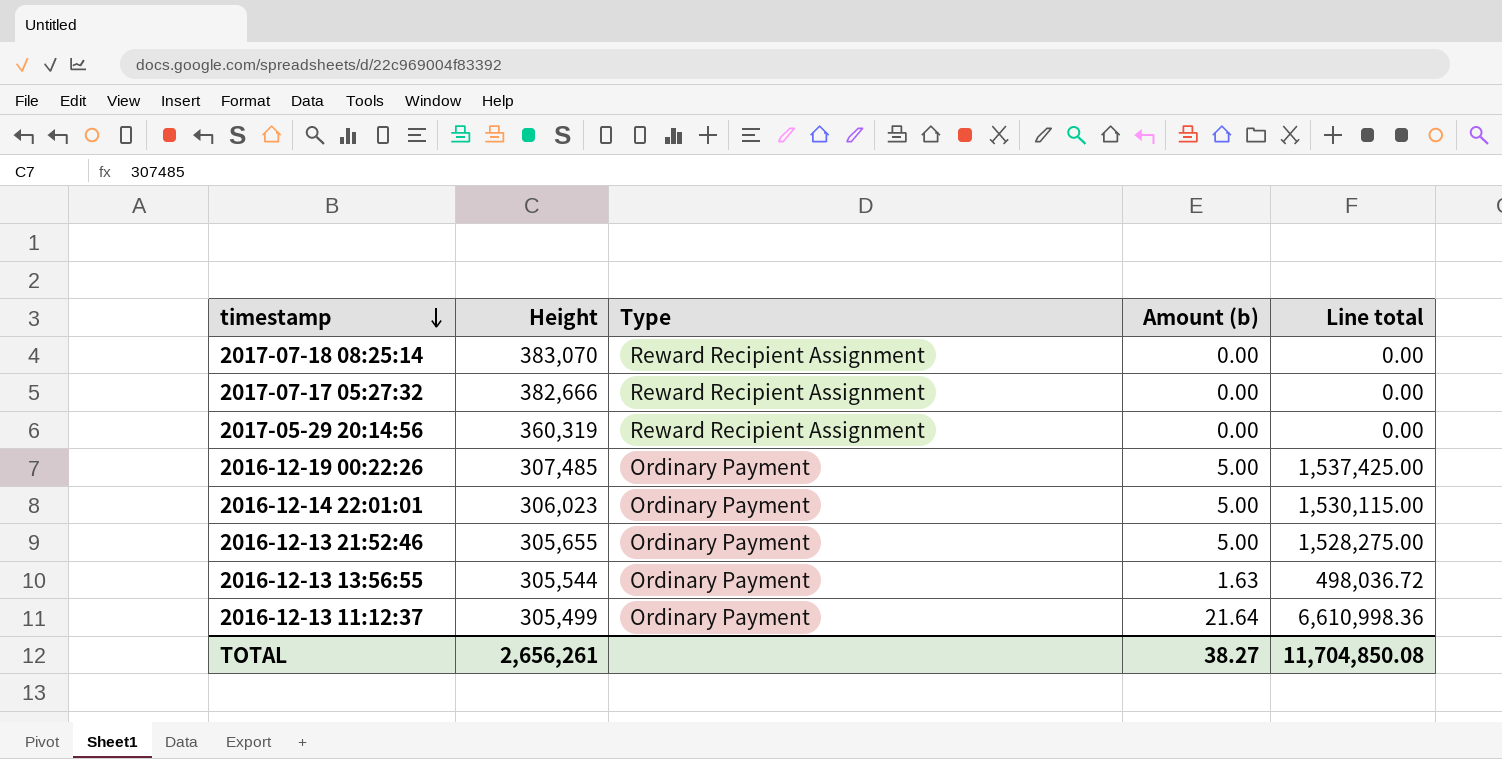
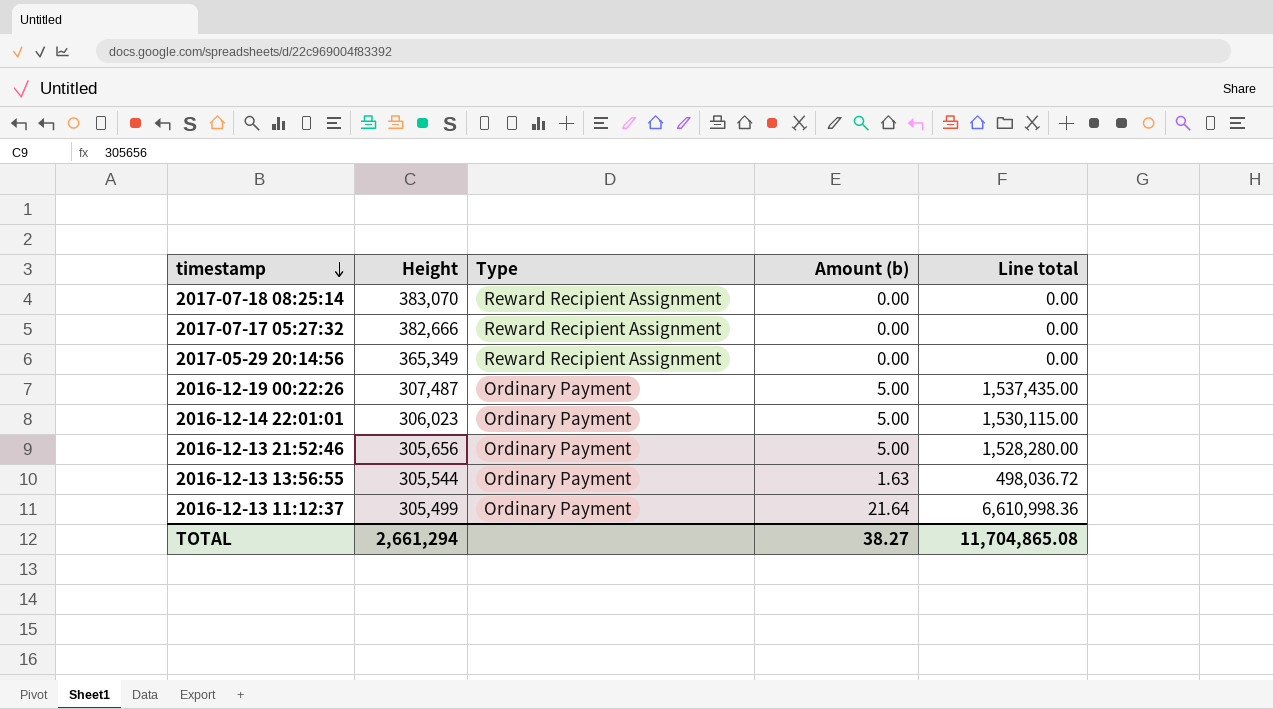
2017-05-29 20:14:56 | Height: 360,319 -> 365,349
2016-12-19 00:22:26 | Height: 307,485 -> 307,487
2016-12-19 00:22:26 | Line total: 1,537,425.00 -> 1,537,435.00
2016-12-13 21:52:46 | Height: 305,655 -> 305,656
2016-12-13 21:52:46 | Line total: 1,528,275.00 -> 1,528,280.00
TOTAL | Height: 2,656,261 -> 2,661,294
TOTAL | Line total: 11,704,850.08 -> 11,704,865.08

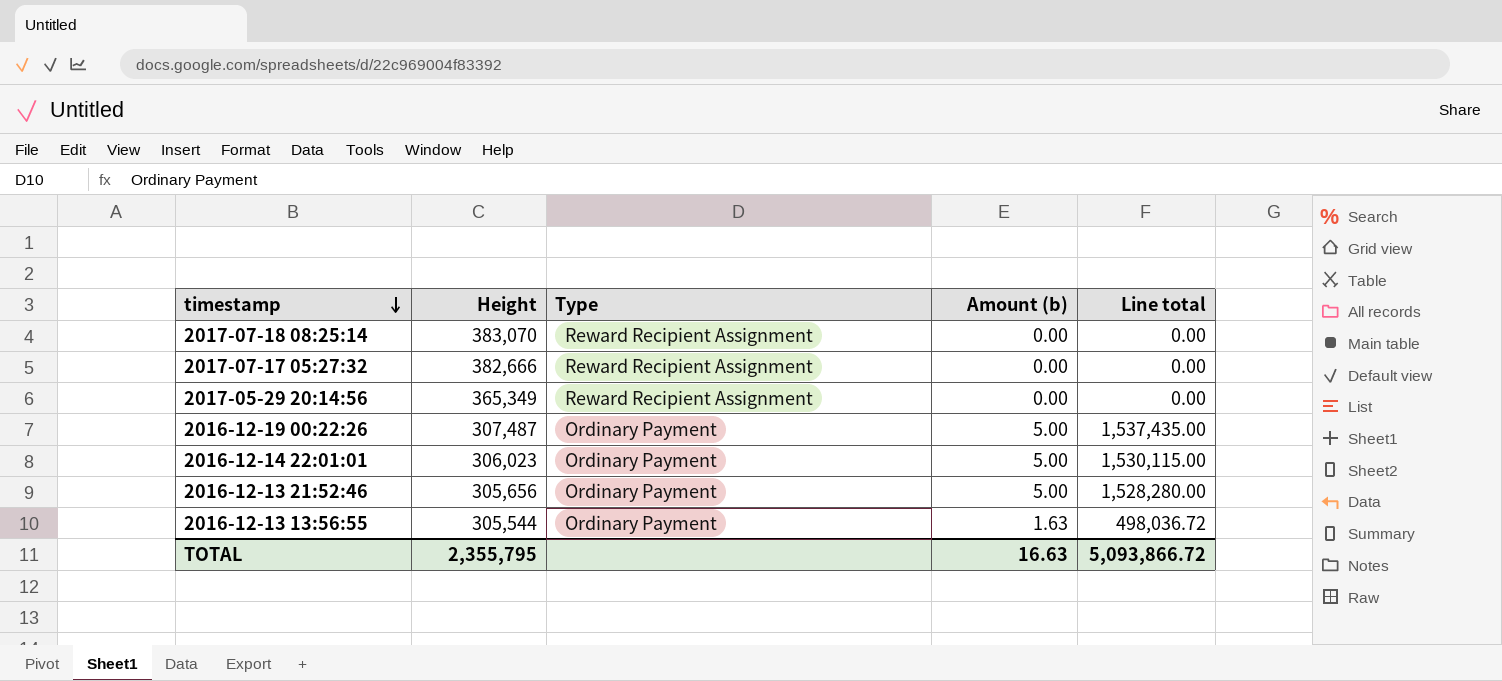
row 2016-12-13 11:12:37: 305,499 | Ordinary Payment | 21.64 | 6,610,998.36 -> none
TOTAL | Height: 2,661,294 -> 2,355,795
TOTAL | Amount (b): 38.27 -> 16.63
TOTAL | Line total: 11,704,865.08 -> 5,093,866.72

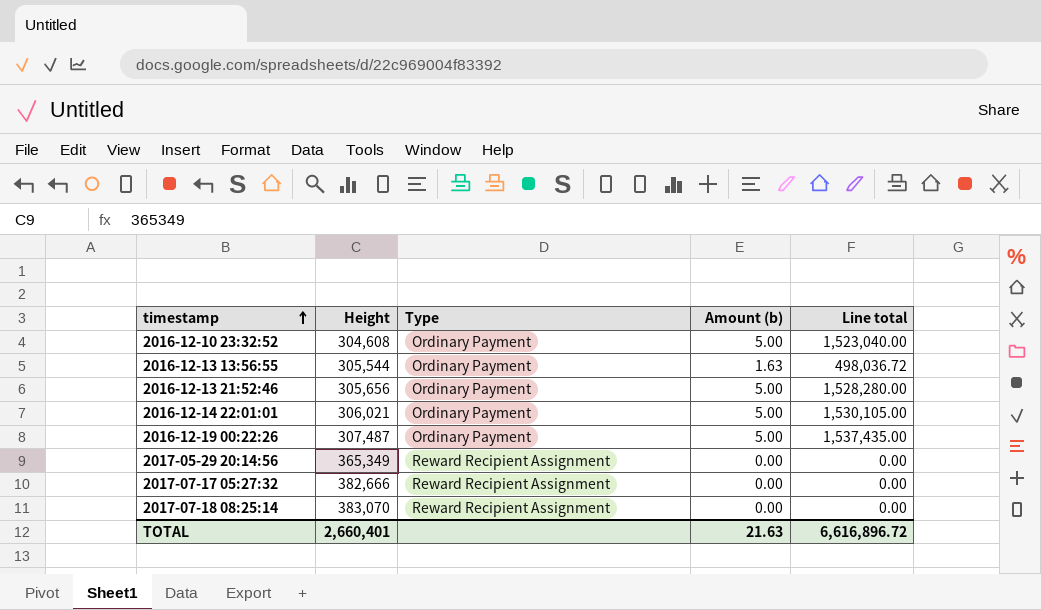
row order: timestamp descending -> timestamp ascending
row 2016-12-10 23:32:52: none -> 304,608 | Ordinary Payment | 5.00 | 1,523,040.00
2016-12-14 22:01:01 | Height: 306,023 -> 306,021
2016-12-14 22:01:01 | Line total: 1,530,115.00 -> 1,530,105.00
TOTAL | Height: 2,355,795 -> 2,660,401
TOTAL | Amount (b): 16.63 -> 21.63
TOTAL | Line total: 5,093,866.72 -> 6,616,896.72

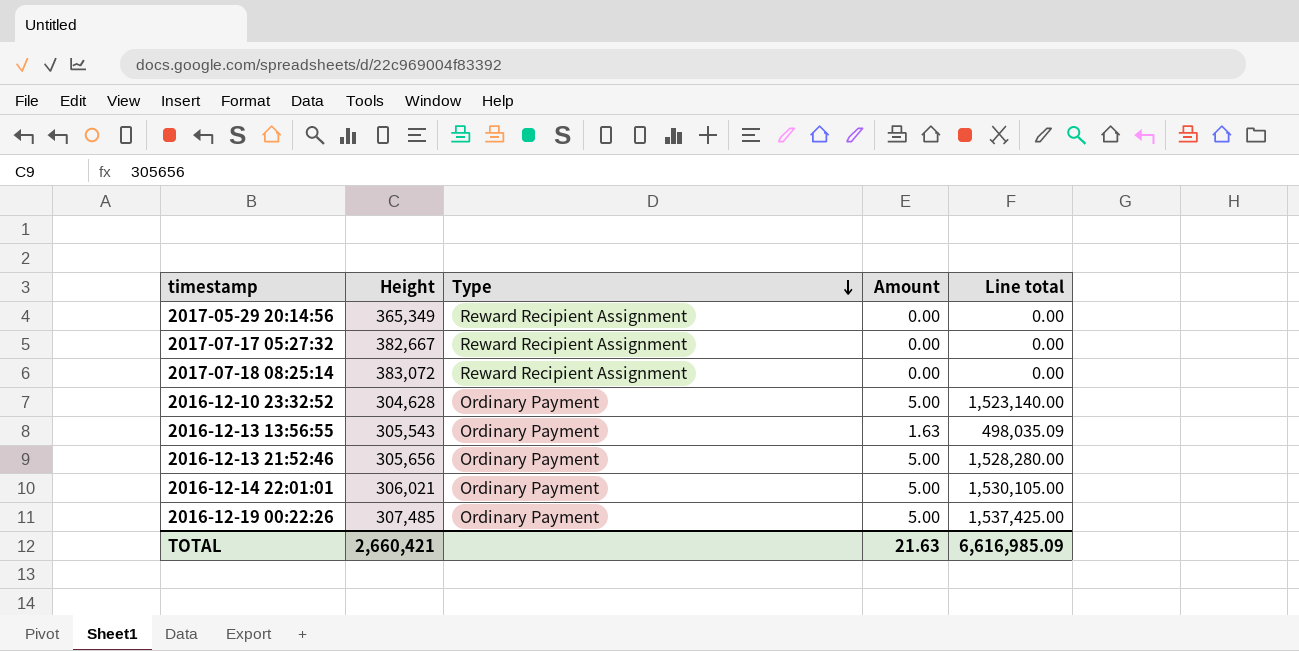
row order: timestamp ascending -> Type descending
column name: Amount (b) -> Amount
2017-07-17 05:27:32 | Height: 382,666 -> 382,667
2017-07-18 08:25:14 | Height: 383,070 -> 383,072
2016-12-10 23:32:52 | Height: 304,608 -> 304,628
2016-12-10 23:32:52 | Line total: 1,523,040.00 -> 1,523,140.00
2016-12-13 13:56:55 | Height: 305,544 -> 305,543
2016-12-13 13:56:55 | Line total: 498,036.72 -> 498,035.09
2016-12-19 00:22:26 | Height: 307,487 -> 307,485
2016-12-19 00:22:26 | Line total: 1,537,435.00 -> 1,537,425.00
TOTAL | Height: 2,660,401 -> 2,660,421
TOTAL | Line total: 6,616,896.72 -> 6,616,985.09

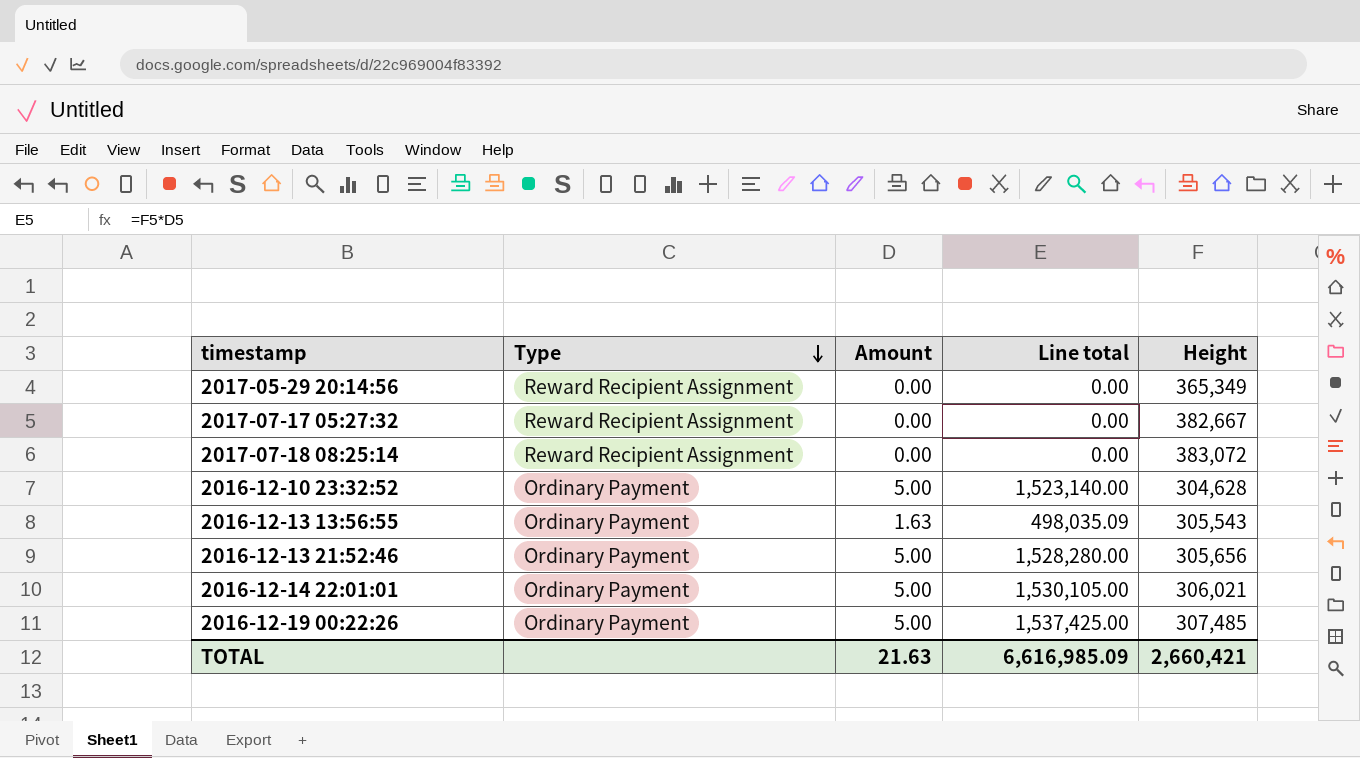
column Height | position: 2 -> 5

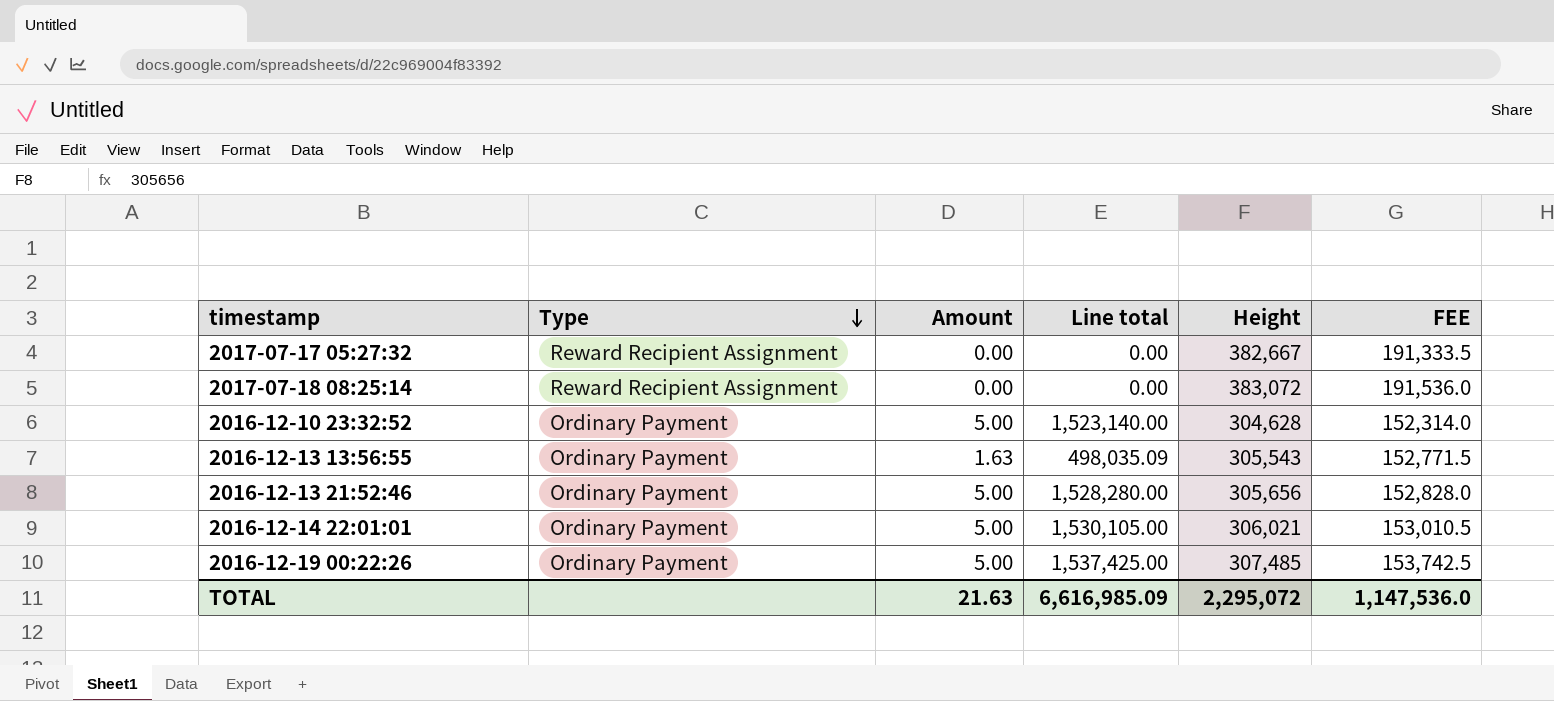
column FEE | formula: none -> [Height] * 0.5
row 2017-05-29 20:14:56: Reward Recipient Assignment | 0.00 | 0.00 | 365,349 -> none
TOTAL | Height: 2,660,421 -> 2,295,072

